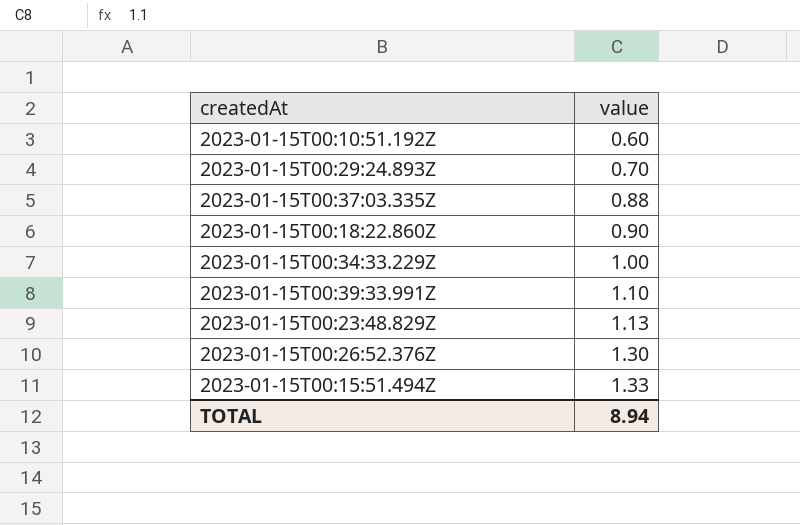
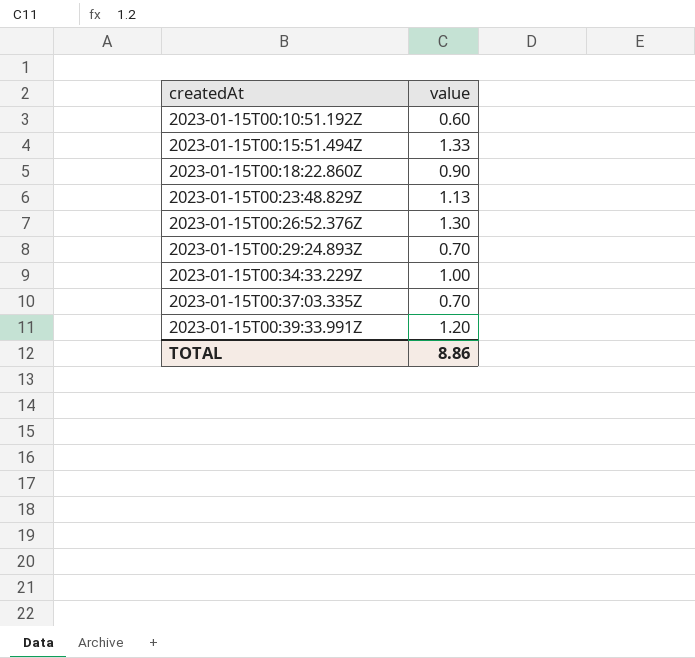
row order: value ascending -> createdAt ascending
2023-01-15T00:37:03.335Z | value: 0.88 -> 0.70
2023-01-15T00:39:33.991Z | value: 1.10 -> 1.20
TOTAL | value: 8.94 -> 8.86

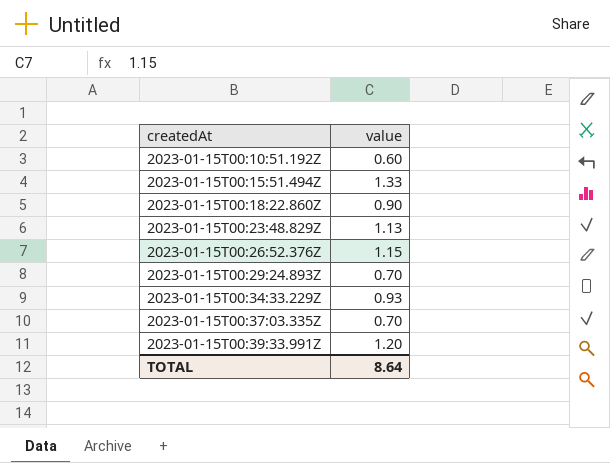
2023-01-15T00:26:52.376Z | value: 1.30 -> 1.15
2023-01-15T00:34:33.229Z | value: 1.00 -> 0.93
TOTAL | value: 8.86 -> 8.64

